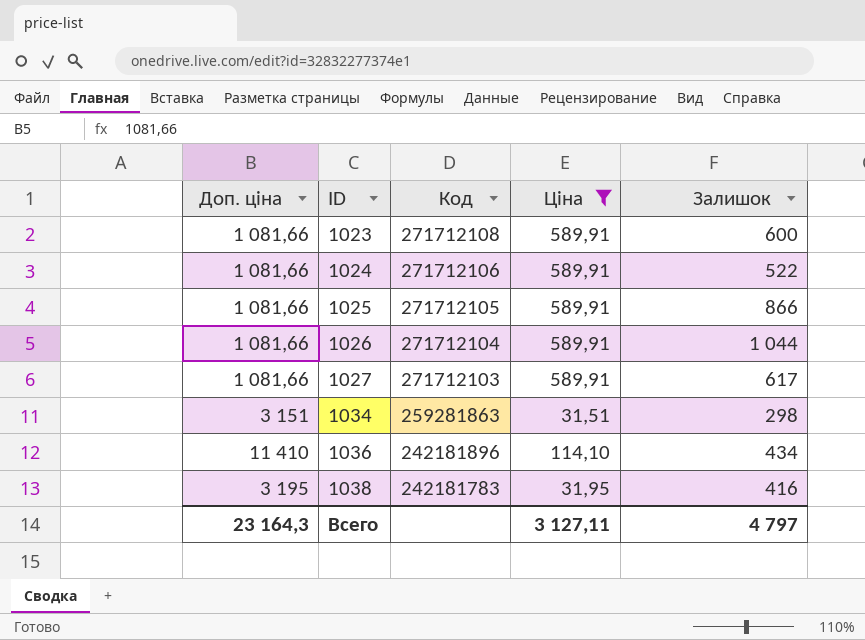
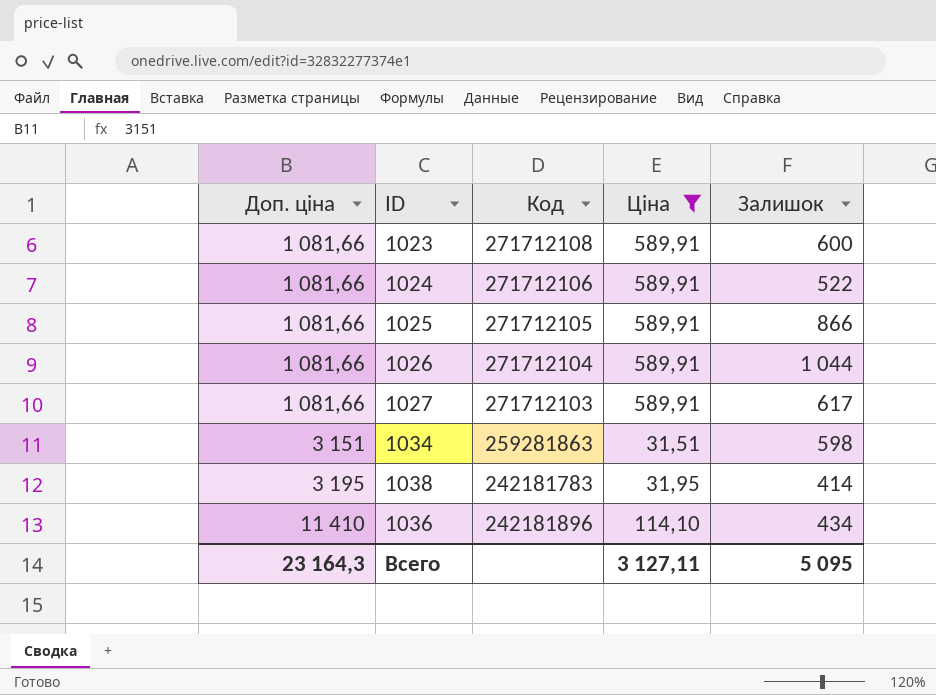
row order: ID ascending -> Доп. ціна ascending
1034 | Залишок: 298 -> 598
1038 | Залишок: 416 -> 414
Всего | Залишок: 4 797 -> 5 095

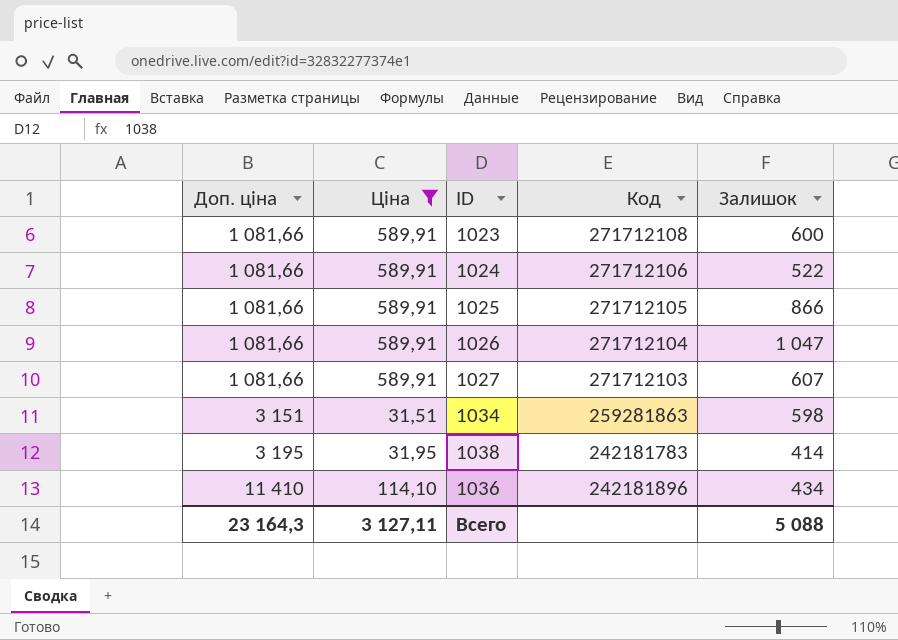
column Ціна | position: 4 -> 2
1026 | Залишок: 1 044 -> 1 047
1027 | Залишок: 617 -> 607
Всего | Залишок: 5 095 -> 5 088

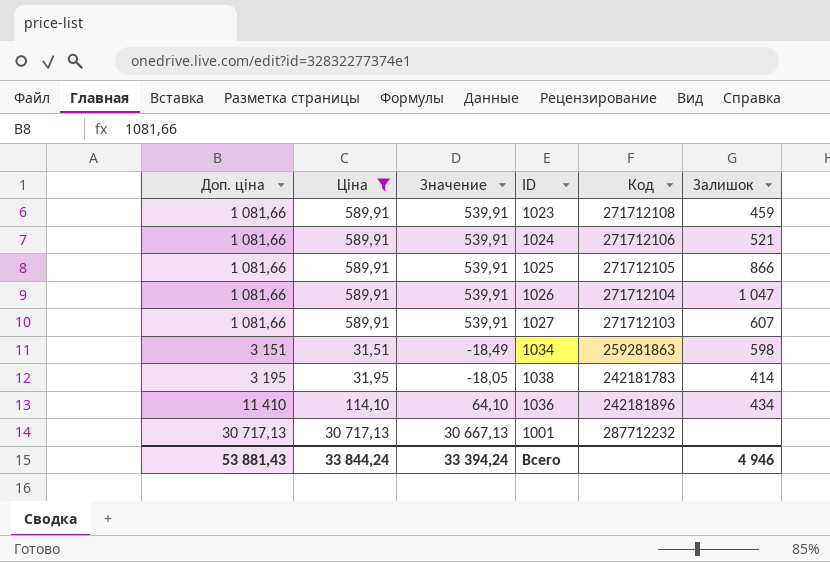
column Значение | formula: none -> [Ціна] - 50
1023 | Залишок: 600 -> 459
1024 | Залишок: 522 -> 521
row 1001: none -> 30 717,13 | 30 717,13 | 30 667,13 | 287712232 | none
Всего | Доп. ціна: 23 164,3 -> 53 881,43
Всего | Ціна: 3 127,11 -> 33 844,24
Всего | Залишок: 5 088 -> 4 946

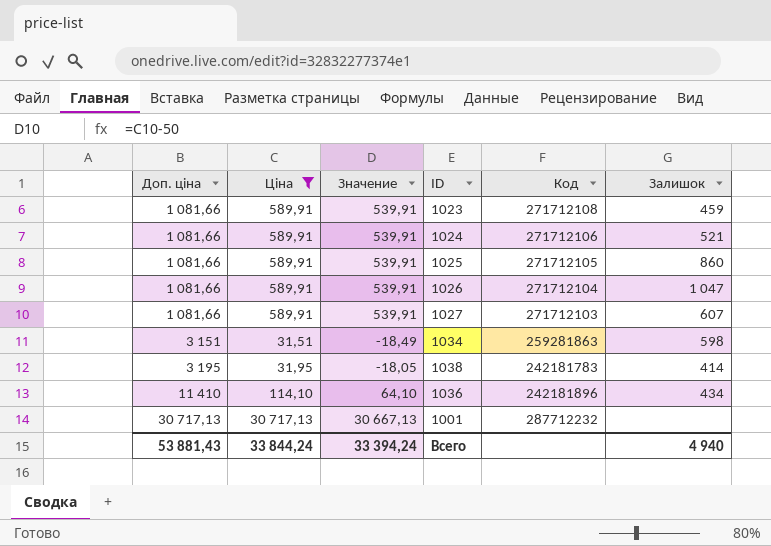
1025 | Залишок: 866 -> 860
Всего | Залишок: 4 946 -> 4 940

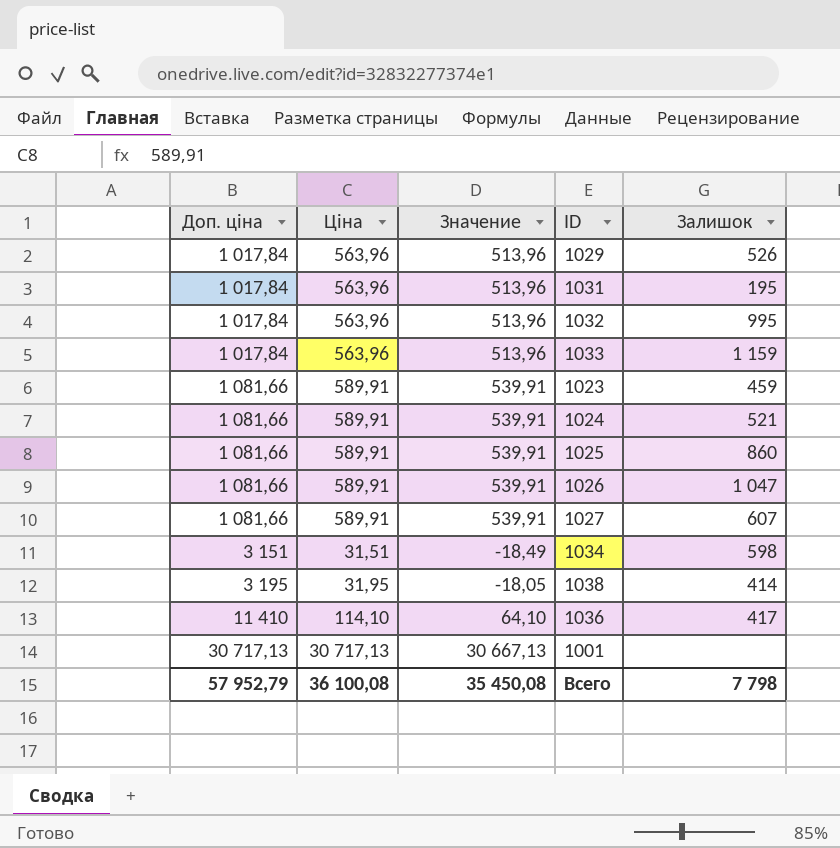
filter: Ціна != 563,96 -> none
column Код | position: 5 -> none
1036 | Залишок: 434 -> 417
Всего | Доп. ціна: 53 881,43 -> 57 952,79
Всего | Ціна: 33 844,24 -> 36 100,08
Всего | Значение: 33 394,24 -> 35 450,08
Всего | Залишок: 4 940 -> 7 798

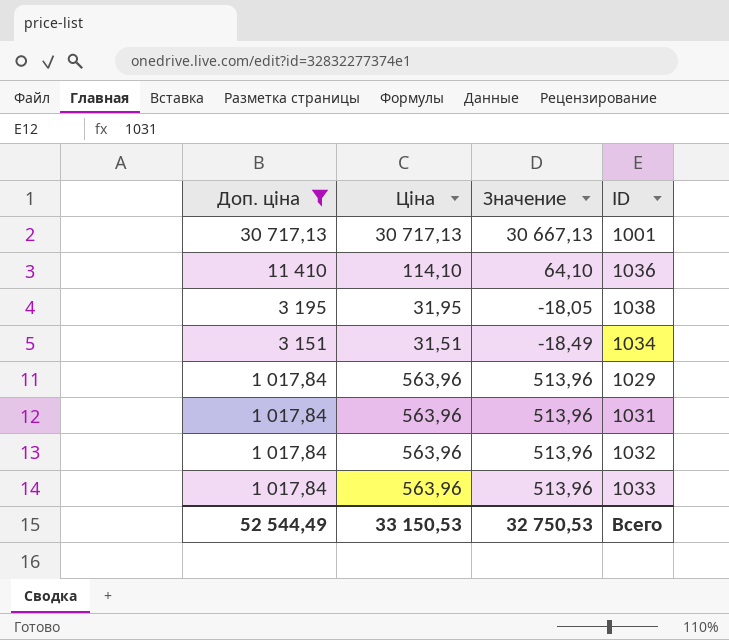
filter: none -> Доп. ціна != 1 081,66
row order: Доп. ціна ascending -> Доп. ціна descending
column Залишок | position: 5 -> none
Всего | Доп. ціна: 57 952,79 -> 52 544,49
Всего | Ціна: 36 100,08 -> 33 150,53
Всего | Значение: 35 450,08 -> 32 750,53

